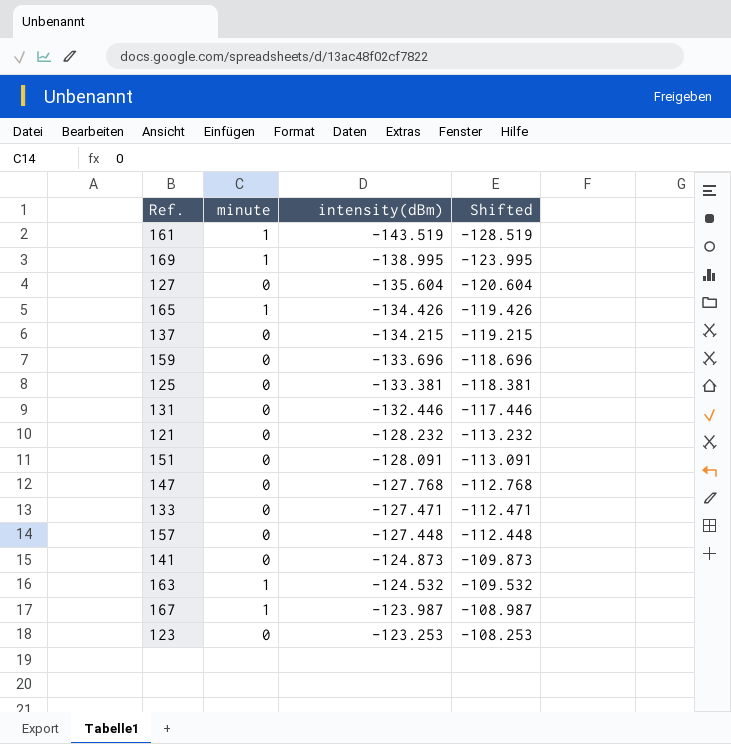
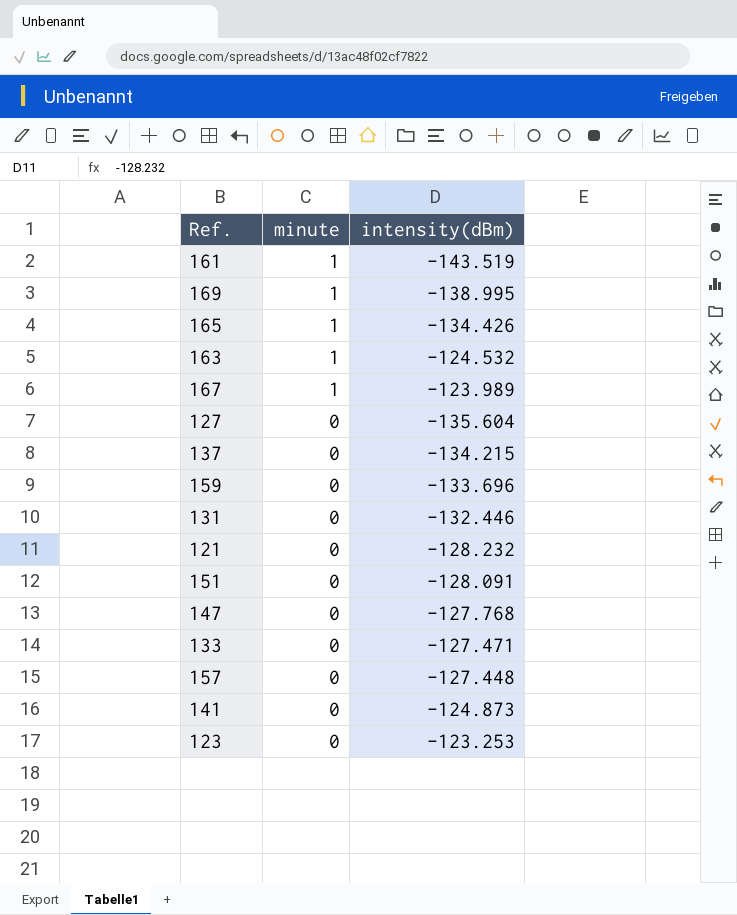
row order: intensity(dBm) ascending -> minute descending
column Shifted | formula: [intensity(dBm)] + 15 -> none
row 125: 0 | -133.381 | -118.381 -> none
167 | intensity(dBm): -123.987 -> -123.989

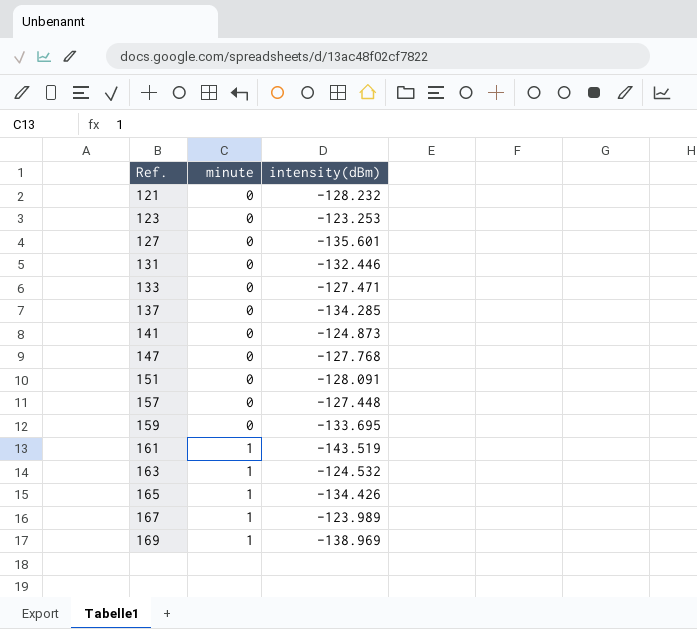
row order: minute descending -> Ref. ascending
127 | intensity(dBm): -135.604 -> -135.601
137 | intensity(dBm): -134.215 -> -134.285
159 | intensity(dBm): -133.696 -> -133.695
169 | intensity(dBm): -138.995 -> -138.969

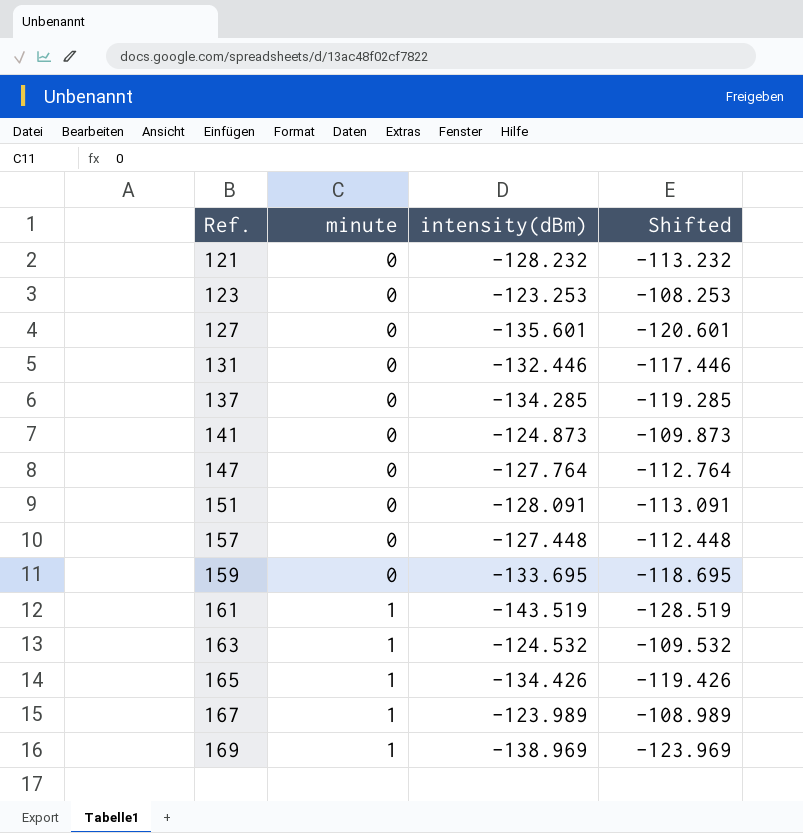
column Shifted | formula: none -> [intensity(dBm)] + 15
row 133: 0 | -127.471 -> none
147 | intensity(dBm): -127.768 -> -127.764

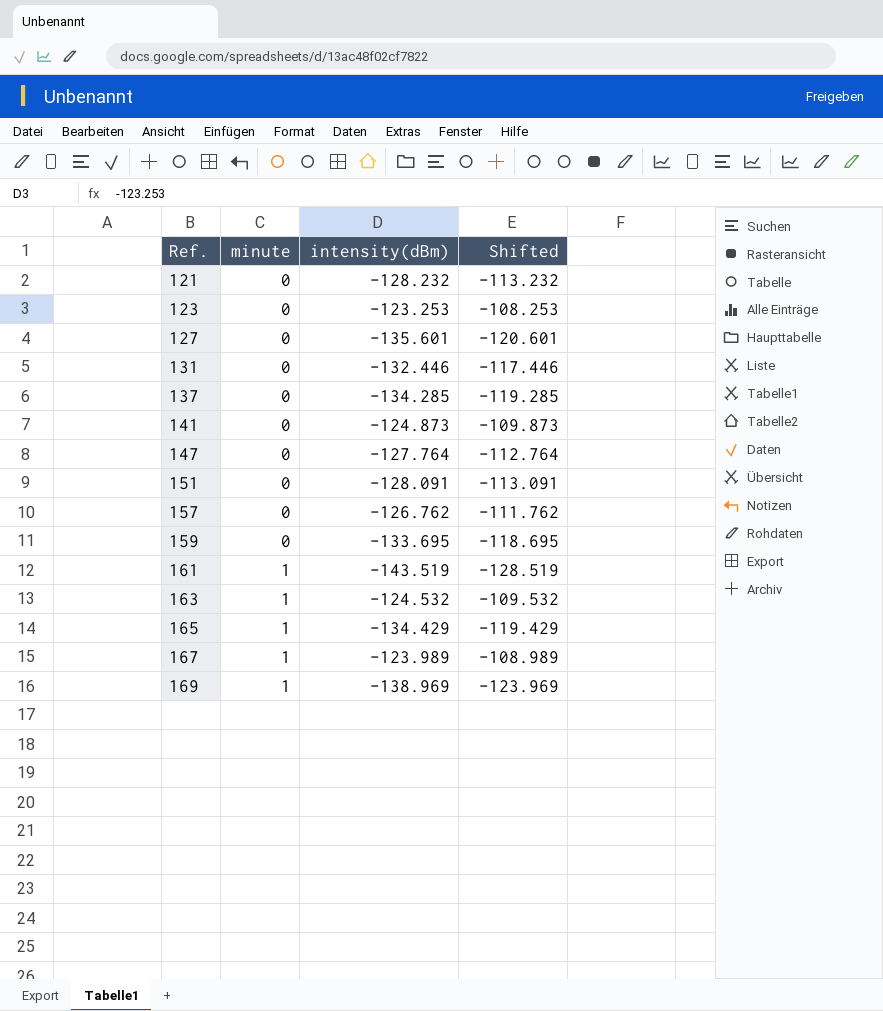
157 | intensity(dBm): -127.448 -> -126.762
157 | Shifted: -112.448 -> -111.762
165 | intensity(dBm): -134.426 -> -134.429
165 | Shifted: -119.426 -> -119.429

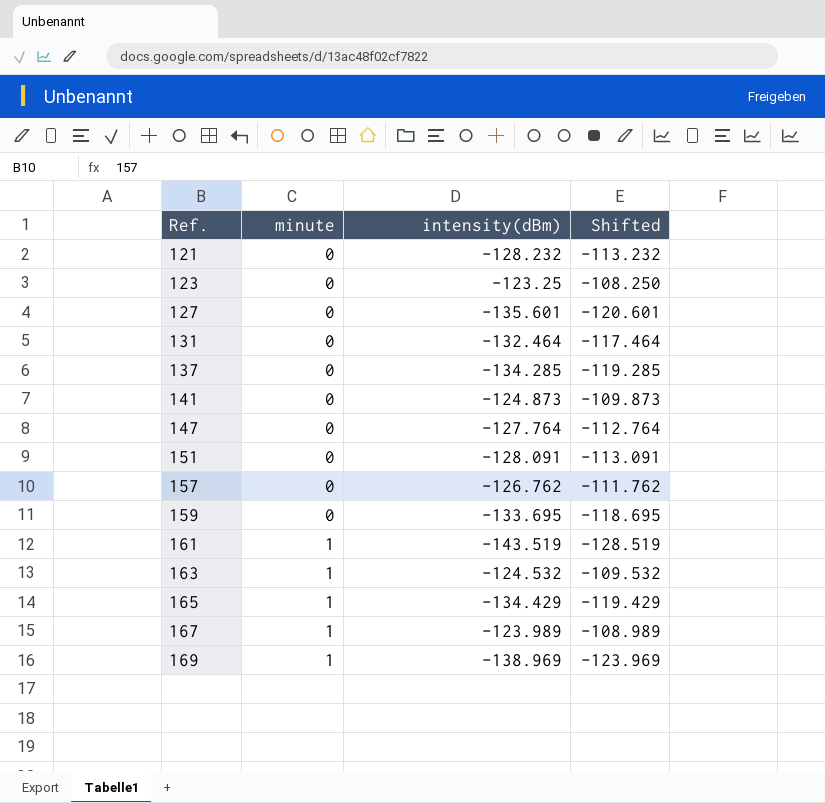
123 | intensity(dBm): -123.253 -> -123.25
123 | Shifted: -108.253 -> -108.250
131 | intensity(dBm): -132.446 -> -132.464
131 | Shifted: -117.446 -> -117.464

